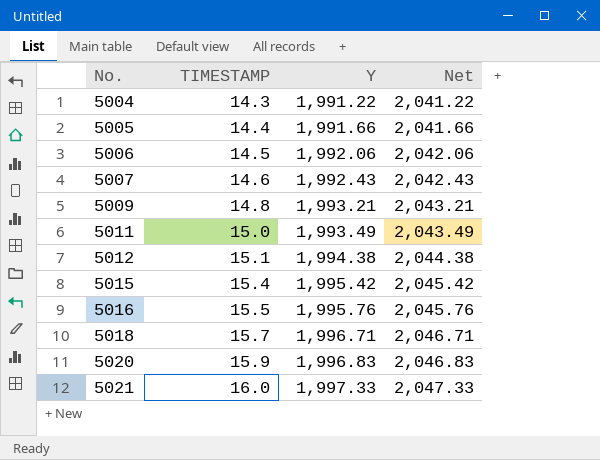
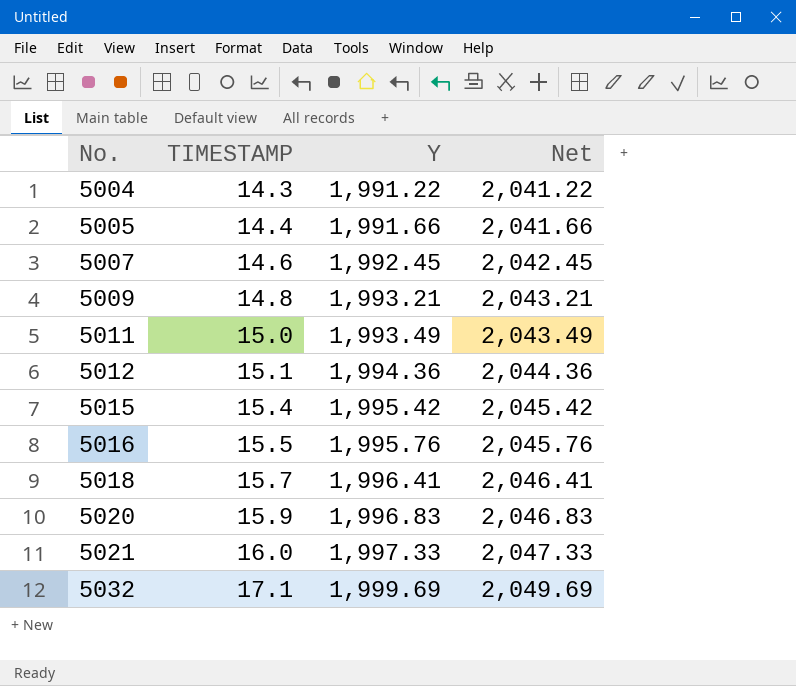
row 5006: 14.5 | 1,992.06 | 2,042.06 -> none
5007 | Y: 1,992.43 -> 1,992.45
5007 | Net: 2,042.43 -> 2,042.45
5012 | Y: 1,994.38 -> 1,994.36
5012 | Net: 2,044.38 -> 2,044.36
5018 | Y: 1,996.71 -> 1,996.41
5018 | Net: 2,046.71 -> 2,046.41
row 5032: none -> 17.1 | 1,999.69 | 2,049.69

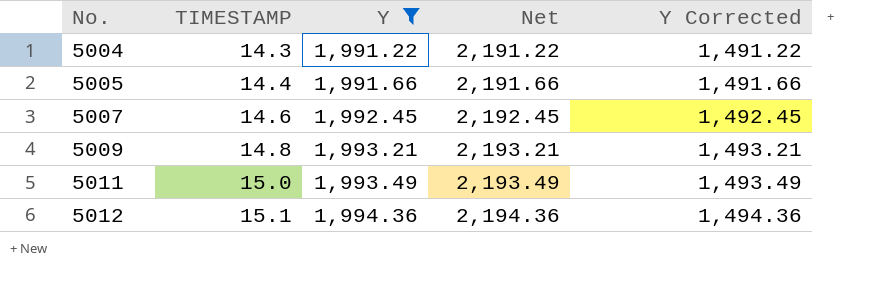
filter: none -> Y <= 1,994.36
column Net | formula: [Y] + 50 -> [Y] + 200
column Y Corrected | formula: none -> [Y] - 500

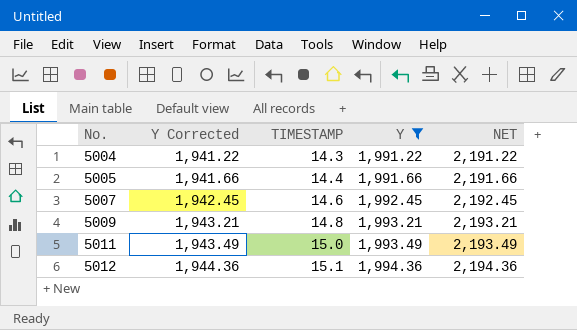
column Y Corrected | formula: [Y] - 500 -> [Y] - 50
column Y Corrected | position: 5 -> 2
column name: Net -> NET

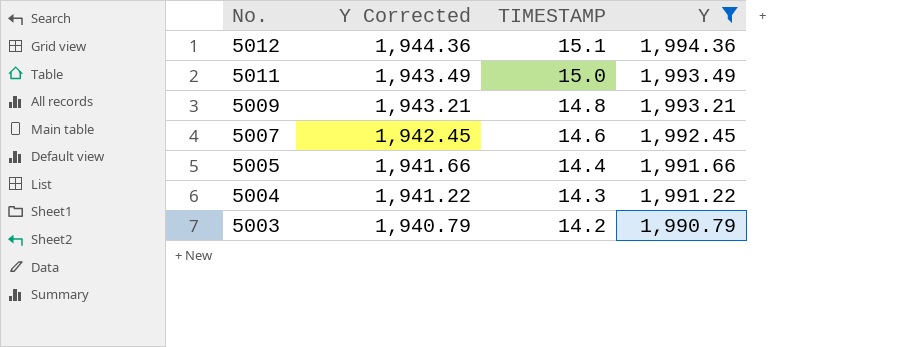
row order: No. ascending -> No. descending
column NET | formula: [Y] + 200 -> none
row 5003: none -> 1,940.79 | 14.2 | 1,990.79

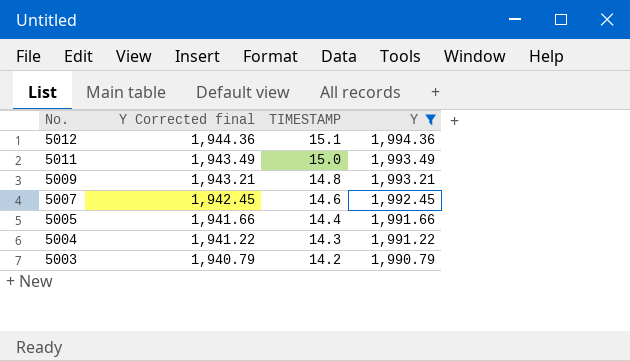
column name: Y Corrected -> Y Corrected final

